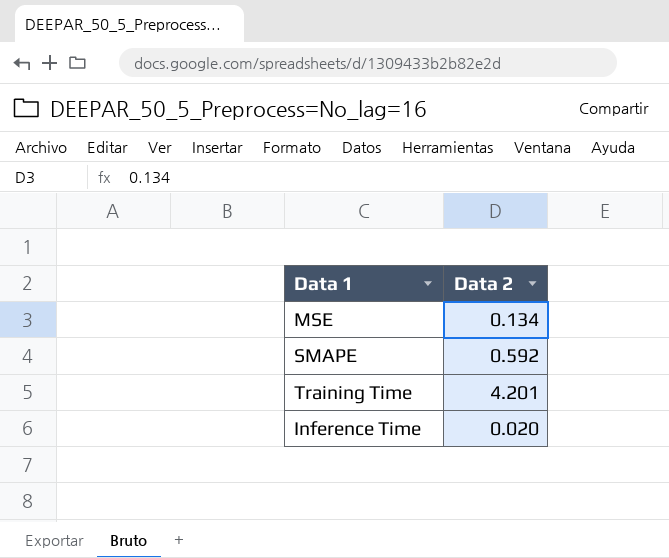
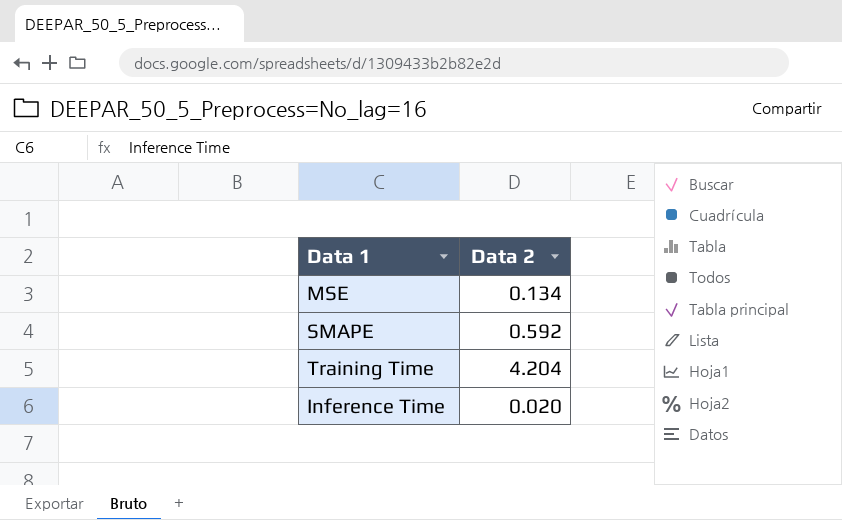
Training Time | Data 2: 4.201 -> 4.204

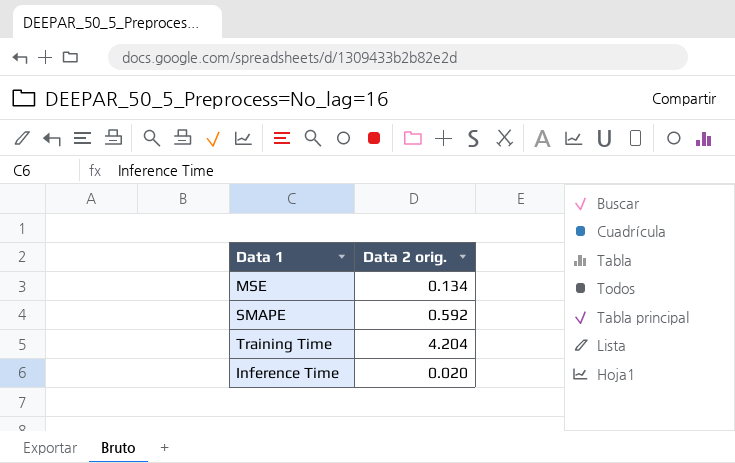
column name: Data 2 -> Data 2 orig.

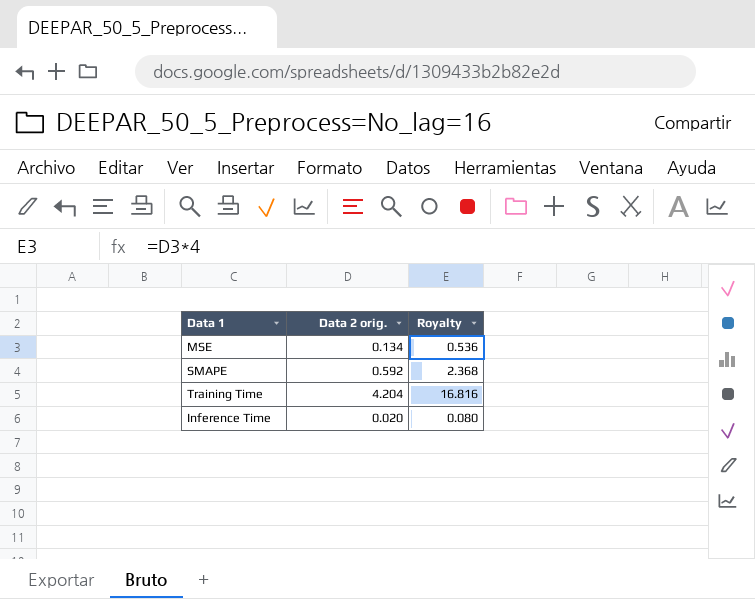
column Royalty | formula: none -> [Data 2 orig.] * 4

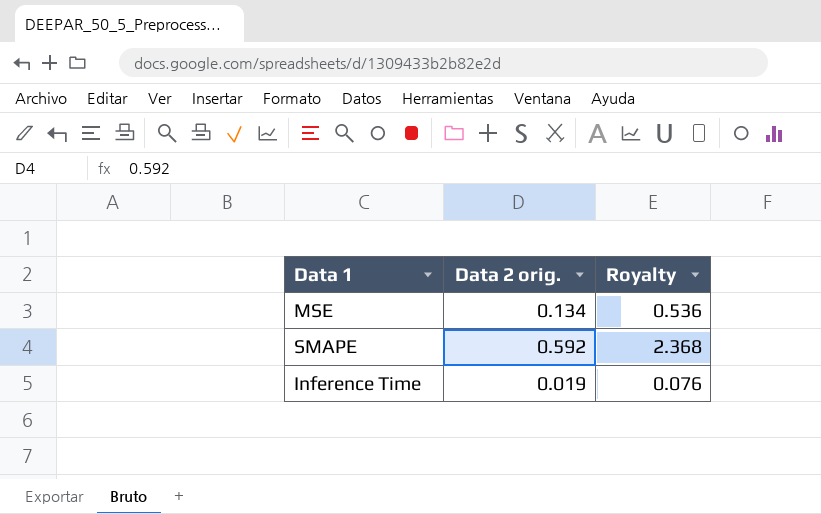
row Training Time: 4.204 | 16.816 -> none
Inference Time | Data 2 orig.: 0.020 -> 0.019
Inference Time | Royalty: 0.080 -> 0.076

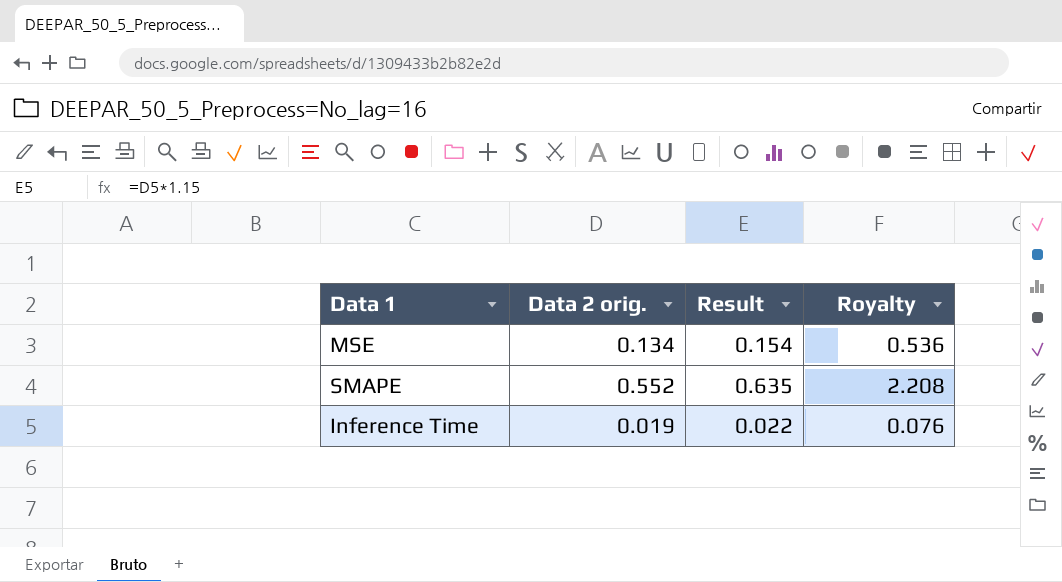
column Result | formula: none -> [Data 2 orig.] * 1.15
SMAPE | Data 2 orig.: 0.592 -> 0.552
SMAPE | Royalty: 2.368 -> 2.208

